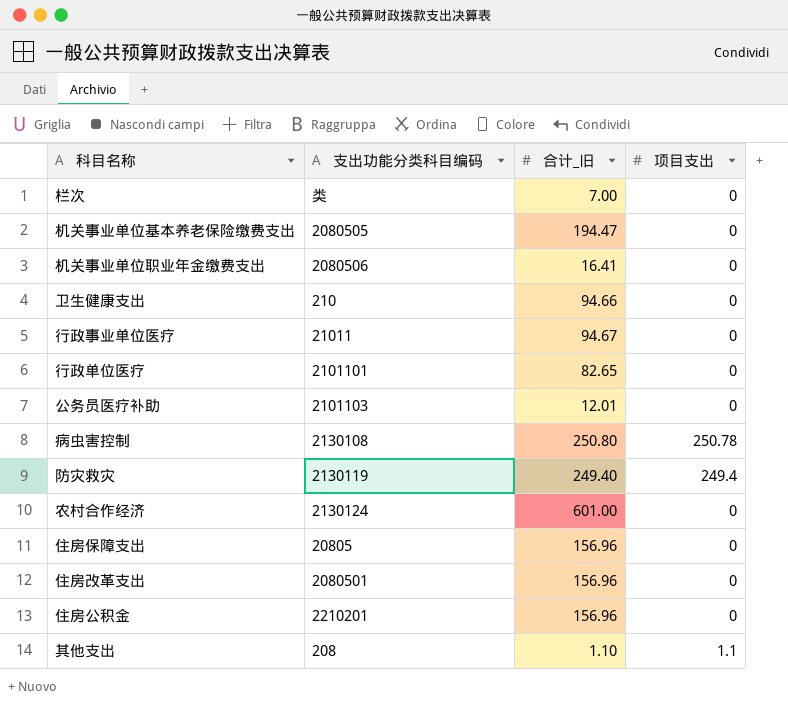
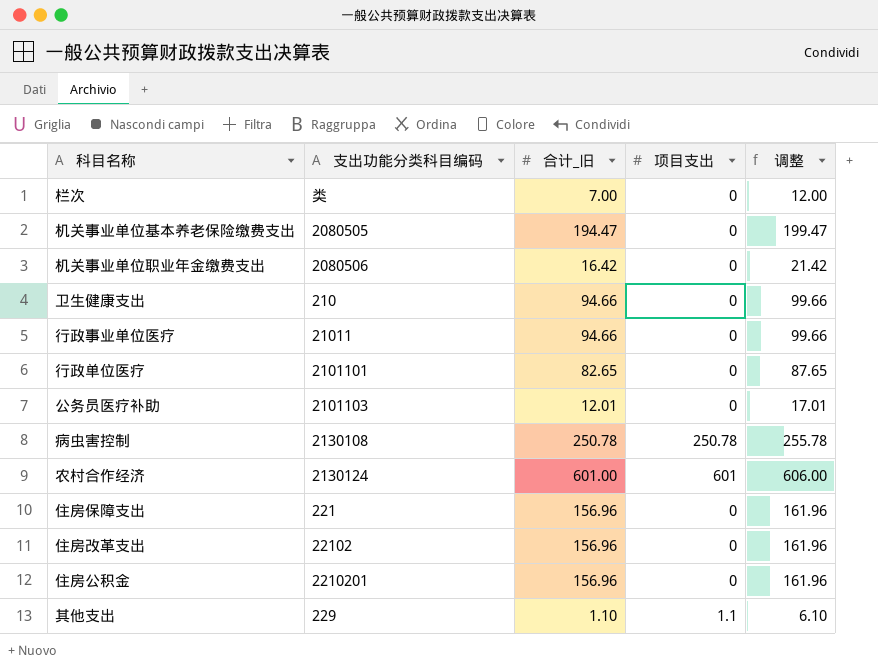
column 调整 | formula: none -> [合计_旧] + 5
row 防灾救灾: 2130119 | 249.40 | 249.4 -> none
机关事业单位职业年金缴费支出 | 合计_旧: 16.41 -> 16.42
行政事业单位医疗 | 合计_旧: 94.67 -> 94.66
病虫害控制 | 合计_旧: 250.80 -> 250.78
农村合作经济 | 项目支出: 0 -> 601
住房保障支出 | 支出功能分类科目编码: 20805 -> 221
住房改革支出 | 支出功能分类科目编码: 2080501 -> 22102
其他支出 | 支出功能分类科目编码: 208 -> 229

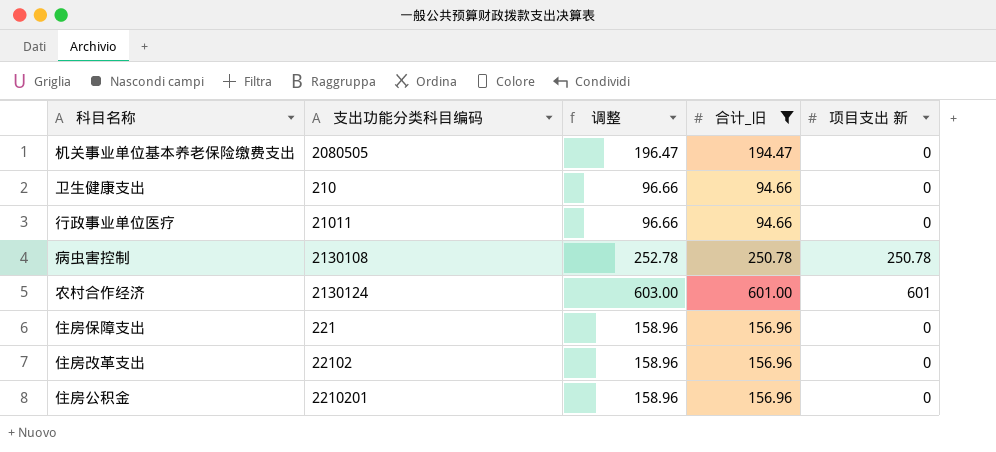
filter: none -> 合计_旧 >= 94.66
column 调整 | formula: [合计_旧] + 5 -> [合计_旧] + 2
column 调整 | position: 5 -> 3
column name: 项目支出 -> 项目支出 新

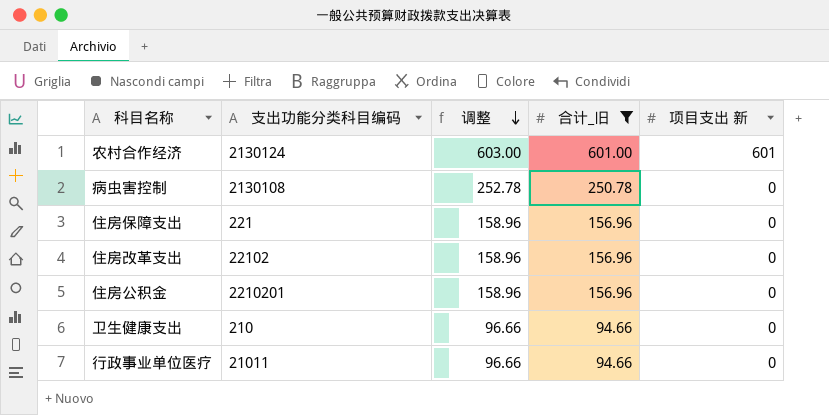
row order: none -> 调整 descending
row 机关事业单位基本养老保险缴费支出: 2080505 | 196.47 | 194.47 | 0 -> none
病虫害控制 | 项目支出 新: 250.78 -> 0

